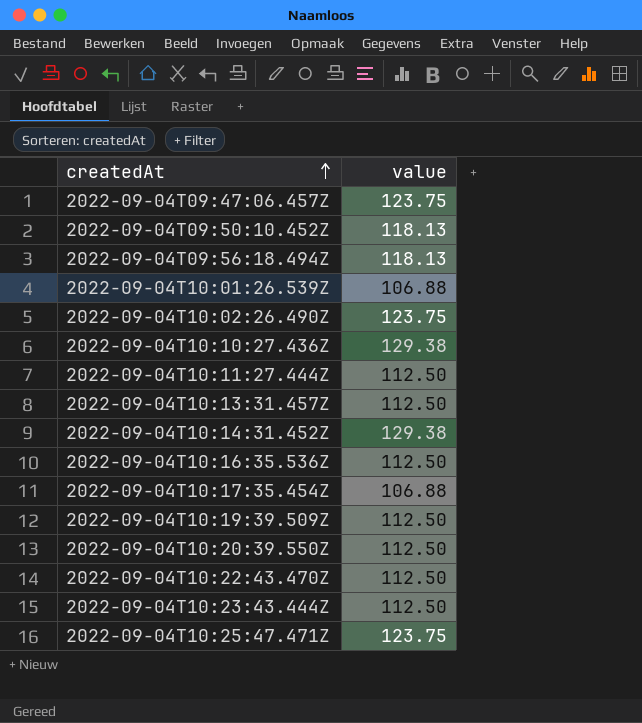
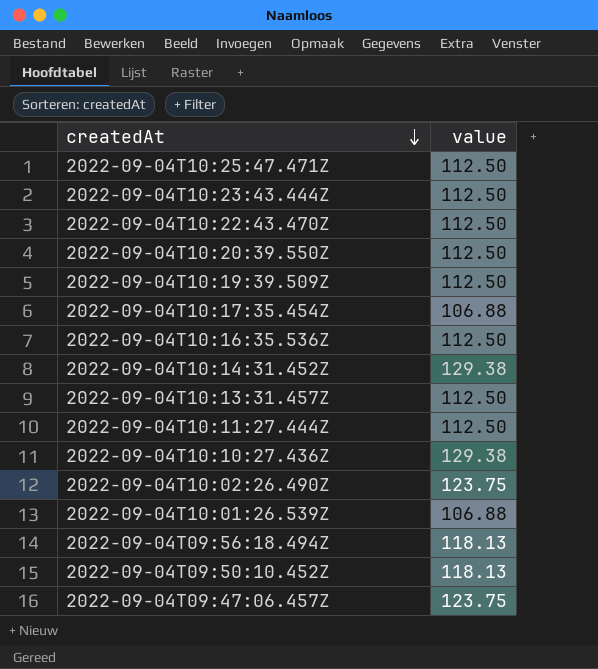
row order: createdAt ascending -> createdAt descending
2022-09-04T10:25:47.471Z | value: 123.75 -> 112.50

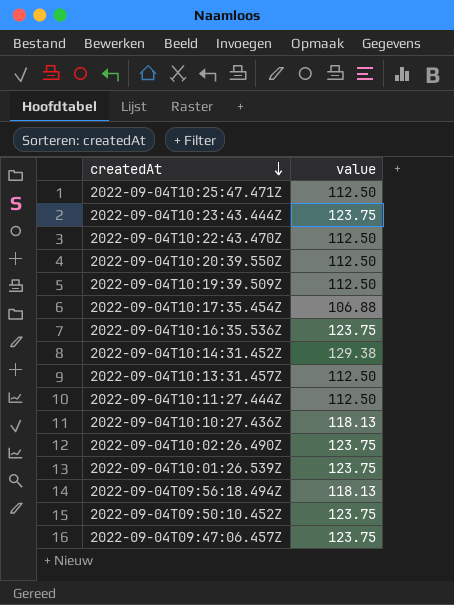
2022-09-04T10:23:43.444Z | value: 112.50 -> 123.75
2022-09-04T10:16:35.536Z | value: 112.50 -> 123.75
2022-09-04T10:10:27.436Z | value: 129.38 -> 118.13
2022-09-04T10:01:26.539Z | value: 106.88 -> 123.75
2022-09-04T09:50:10.452Z | value: 118.13 -> 123.75

